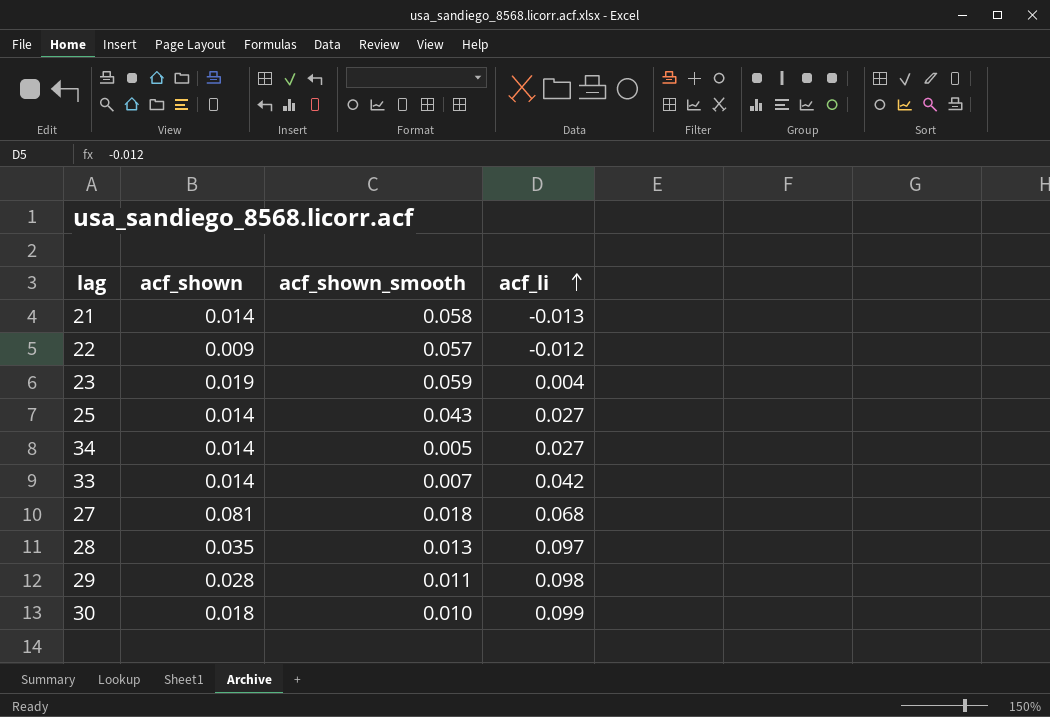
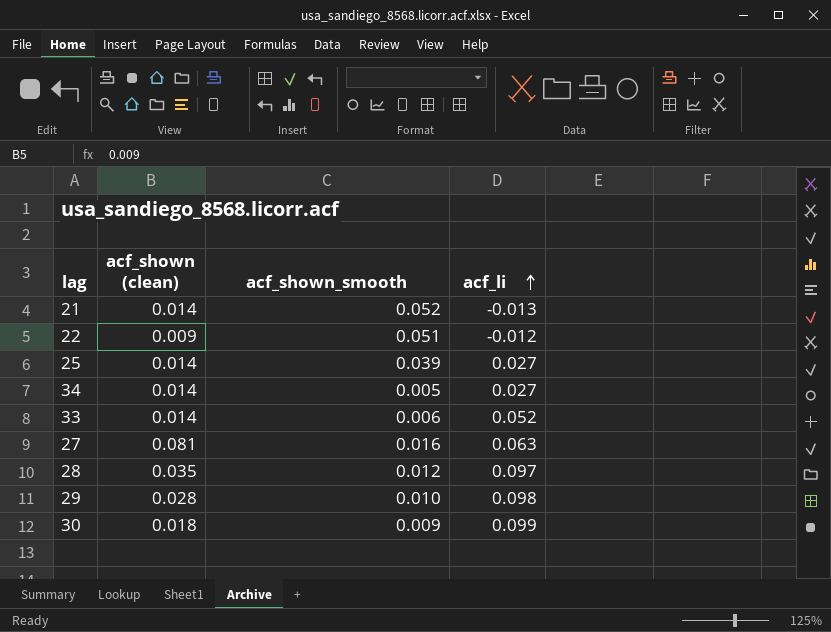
column name: acf_shown -> acf_shown (clean)
row 23: 0.019 | 0.059 | 0.004 -> none
21 | acf_shown_smooth: 0.058 -> 0.052
22 | acf_shown_smooth: 0.057 -> 0.051
25 | acf_shown_smooth: 0.043 -> 0.039
33 | acf_shown_smooth: 0.007 -> 0.006
33 | acf_li: 0.042 -> 0.052
27 | acf_shown_smooth: 0.018 -> 0.016
27 | acf_li: 0.068 -> 0.063
28 | acf_shown_smooth: 0.013 -> 0.012
29 | acf_shown_smooth: 0.011 -> 0.010
30 | acf_shown_smooth: 0.010 -> 0.009

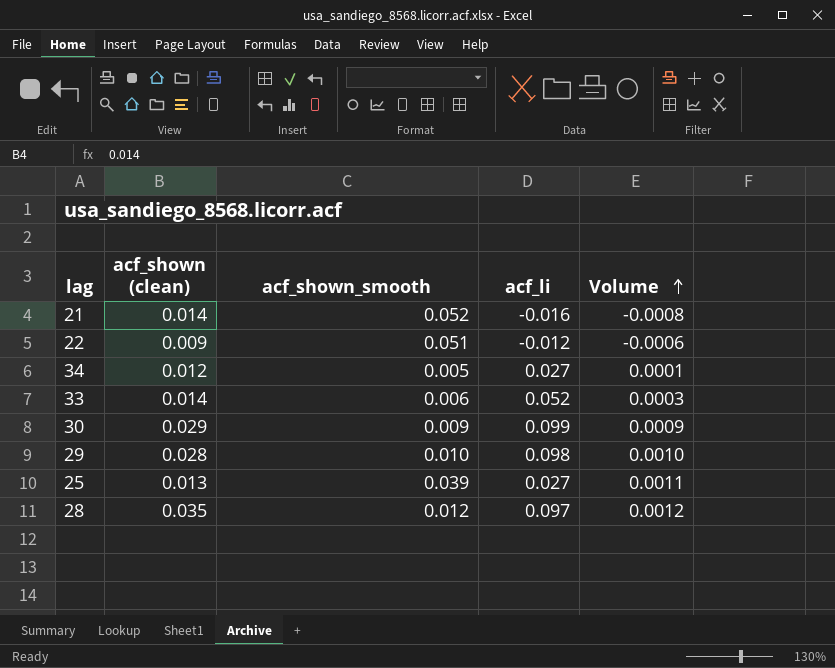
row order: acf_li ascending -> Volume ascending
column Volume | formula: none -> [acf_shown_smooth] * [acf_li]
row 27: 0.081 | 0.016 | 0.063 -> none
21 | acf_li: -0.013 -> -0.016
34 | acf_shown (clean): 0.014 -> 0.012
30 | acf_shown (clean): 0.018 -> 0.029
25 | acf_shown (clean): 0.014 -> 0.013

